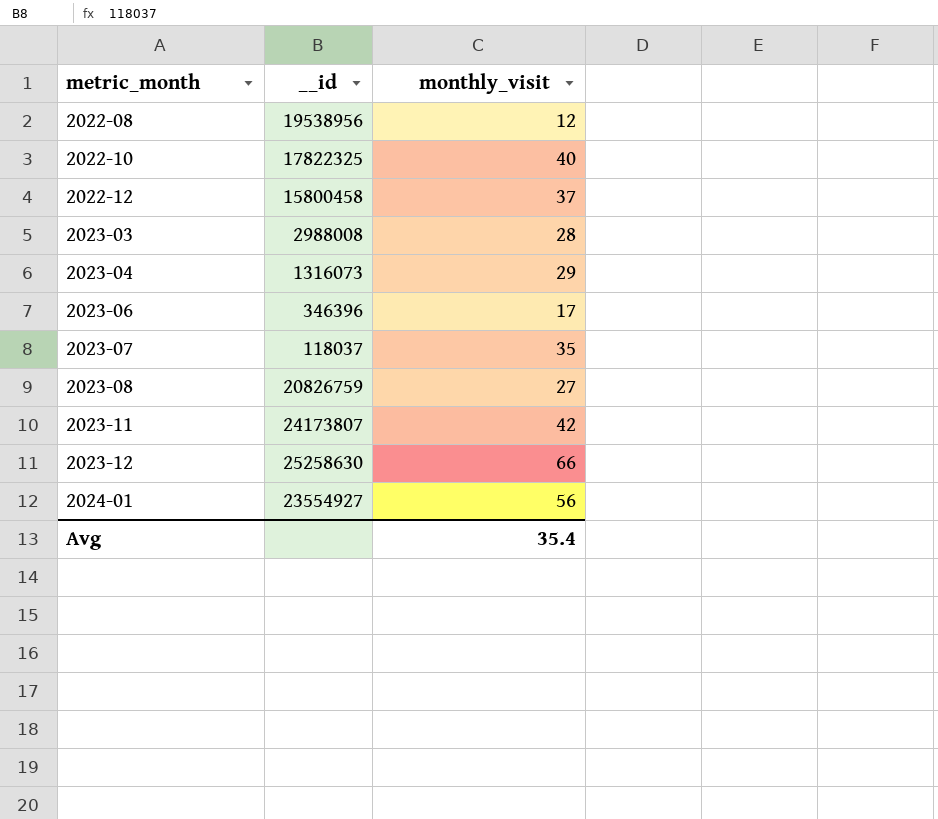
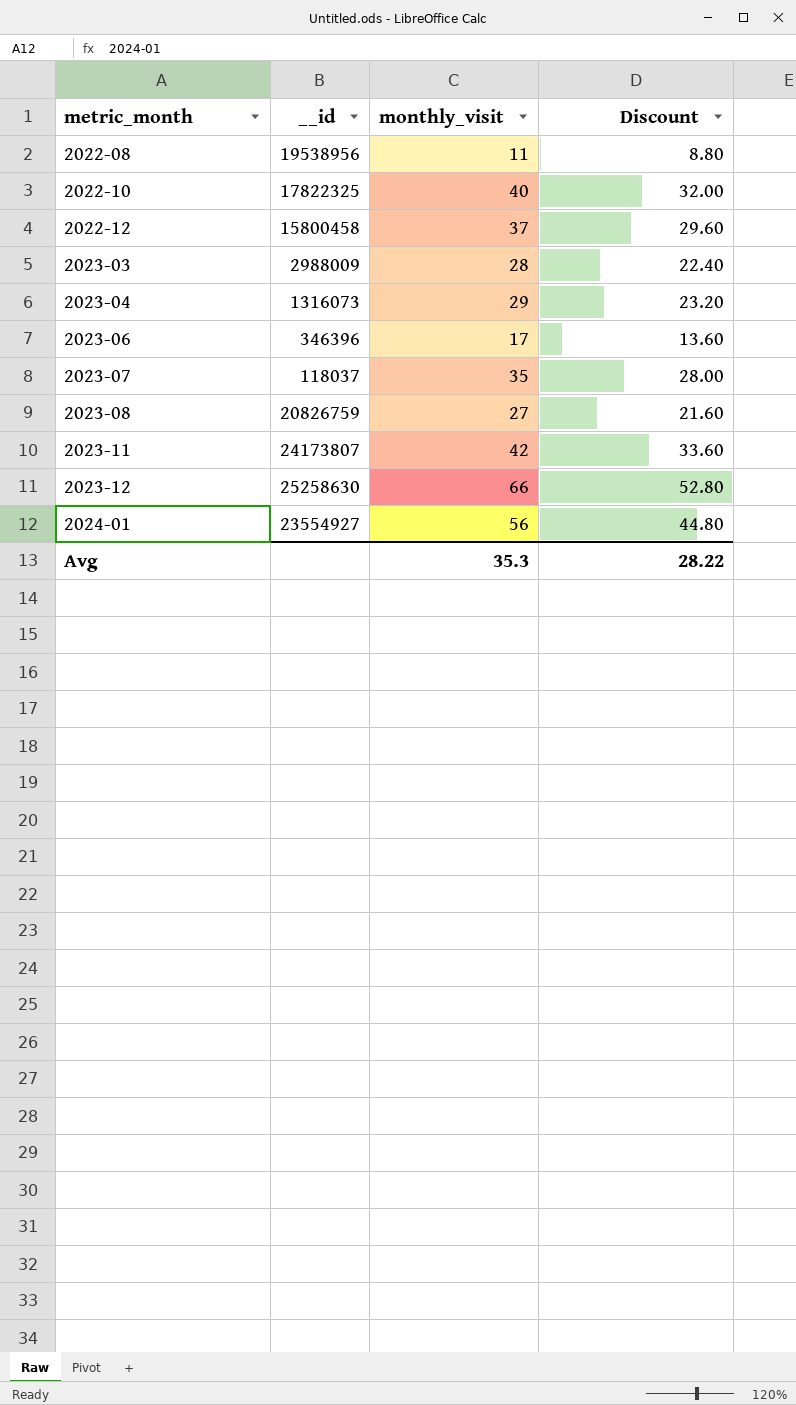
column Discount | formula: none -> [monthly_visit] * 0.8
2022-08 | monthly_visit: 12 -> 11
2023-03 | __id: 2988008 -> 2988009
Avg | monthly_visit: 35.4 -> 35.3

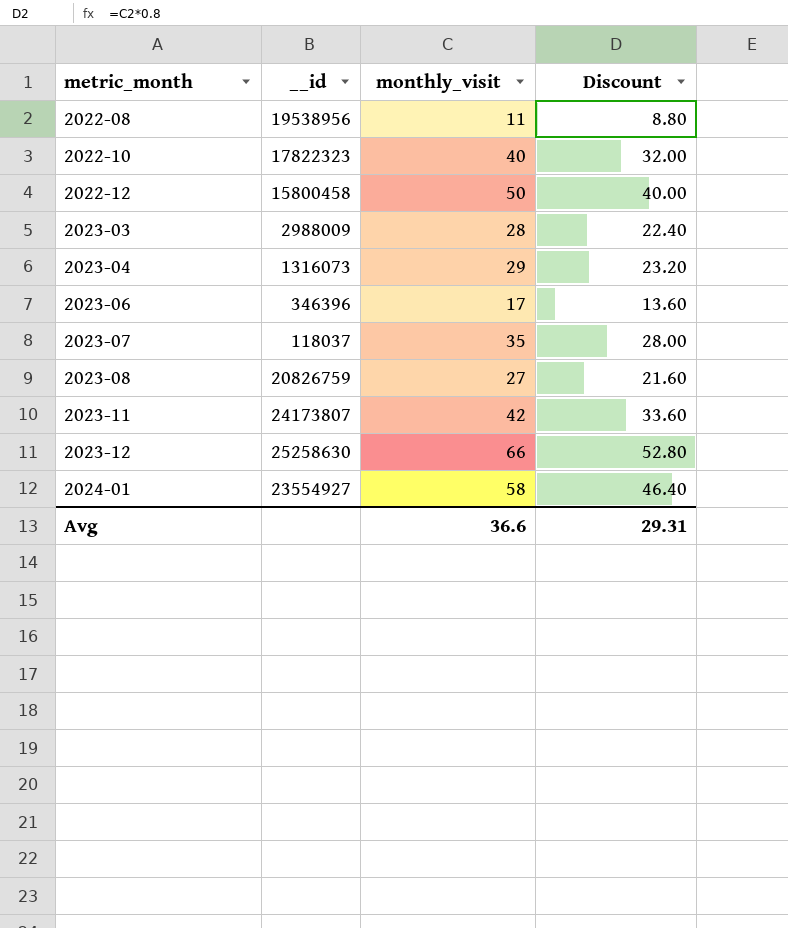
2022-10 | __id: 17822325 -> 17822323
2022-12 | monthly_visit: 37 -> 50
2022-12 | Discount: 29.60 -> 40.00
2024-01 | monthly_visit: 56 -> 58
2024-01 | Discount: 44.80 -> 46.40
Avg | monthly_visit: 35.3 -> 36.6
Avg | Discount: 28.22 -> 29.31

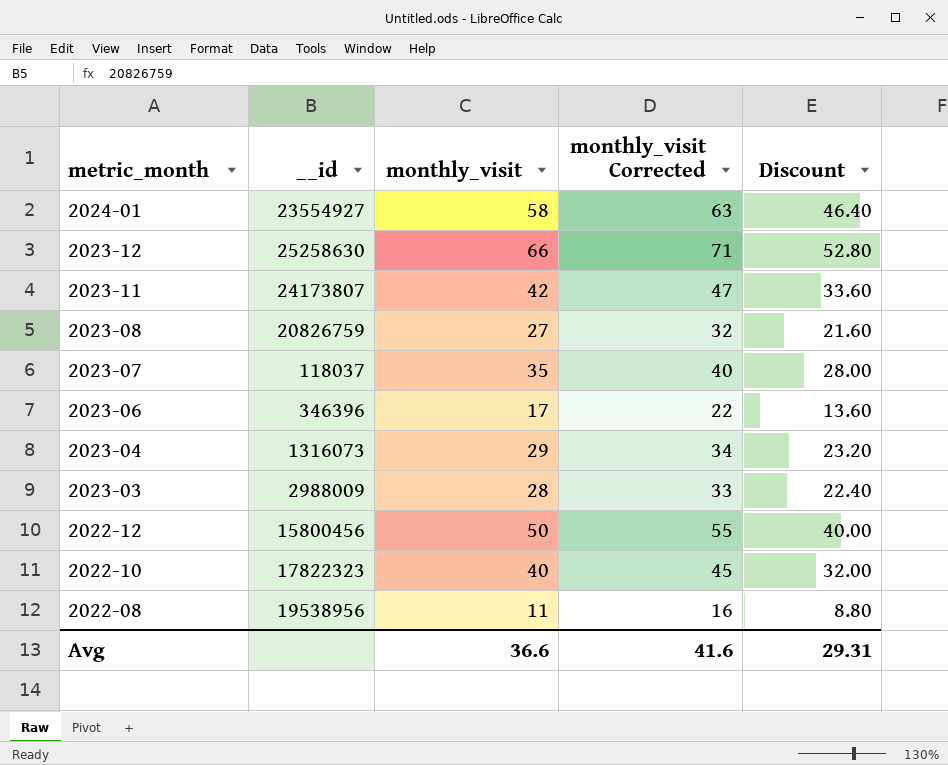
row order: metric_month ascending -> metric_month descending
column monthly_visit Corrected | formula: none -> [monthly_visit] + 5
2022-12 | __id: 15800458 -> 15800456

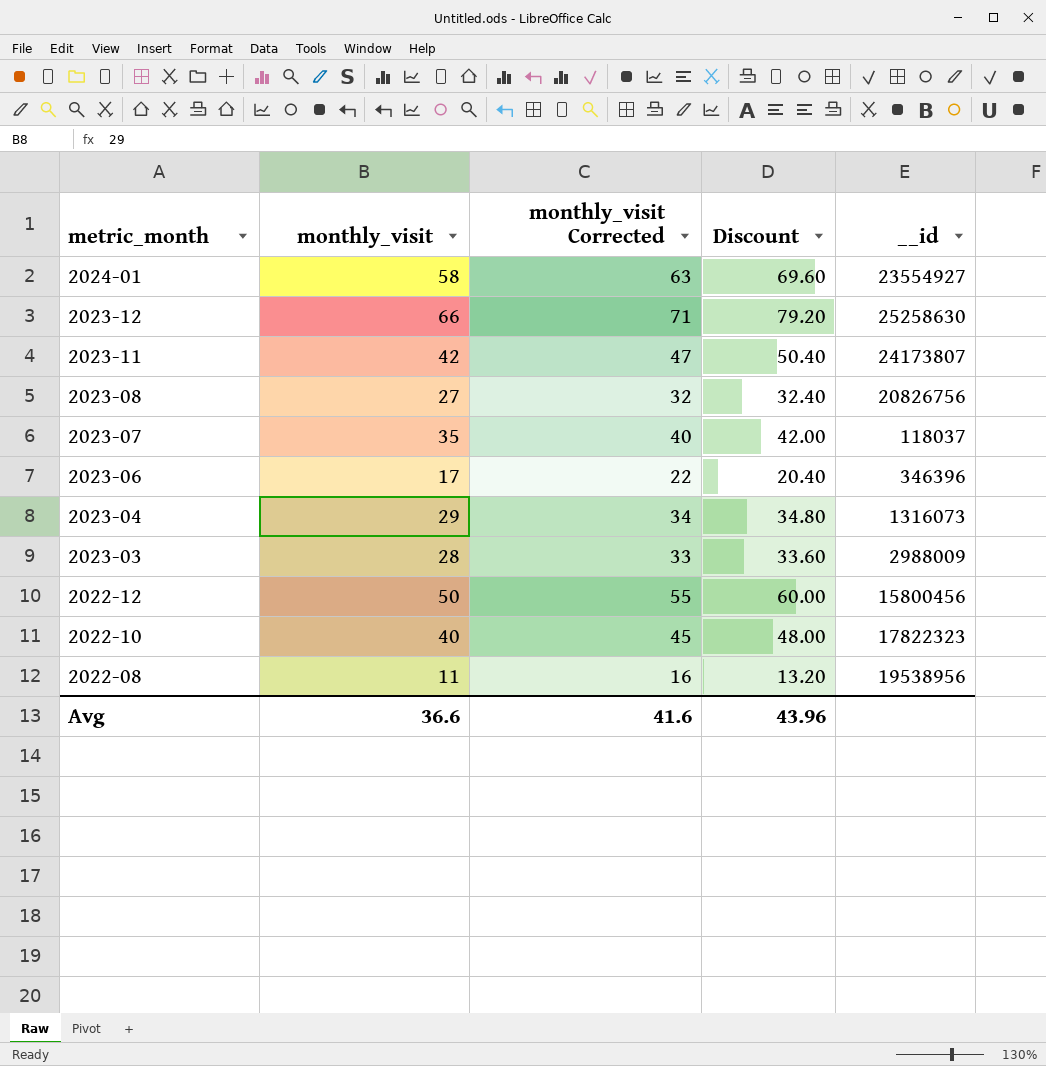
column Discount | formula: [monthly_visit] * 0.8 -> [monthly_visit] * 1.2
column __id | position: 2 -> 5
2023-08 | __id: 20826759 -> 20826756
Avg | Discount: 29.31 -> 43.96

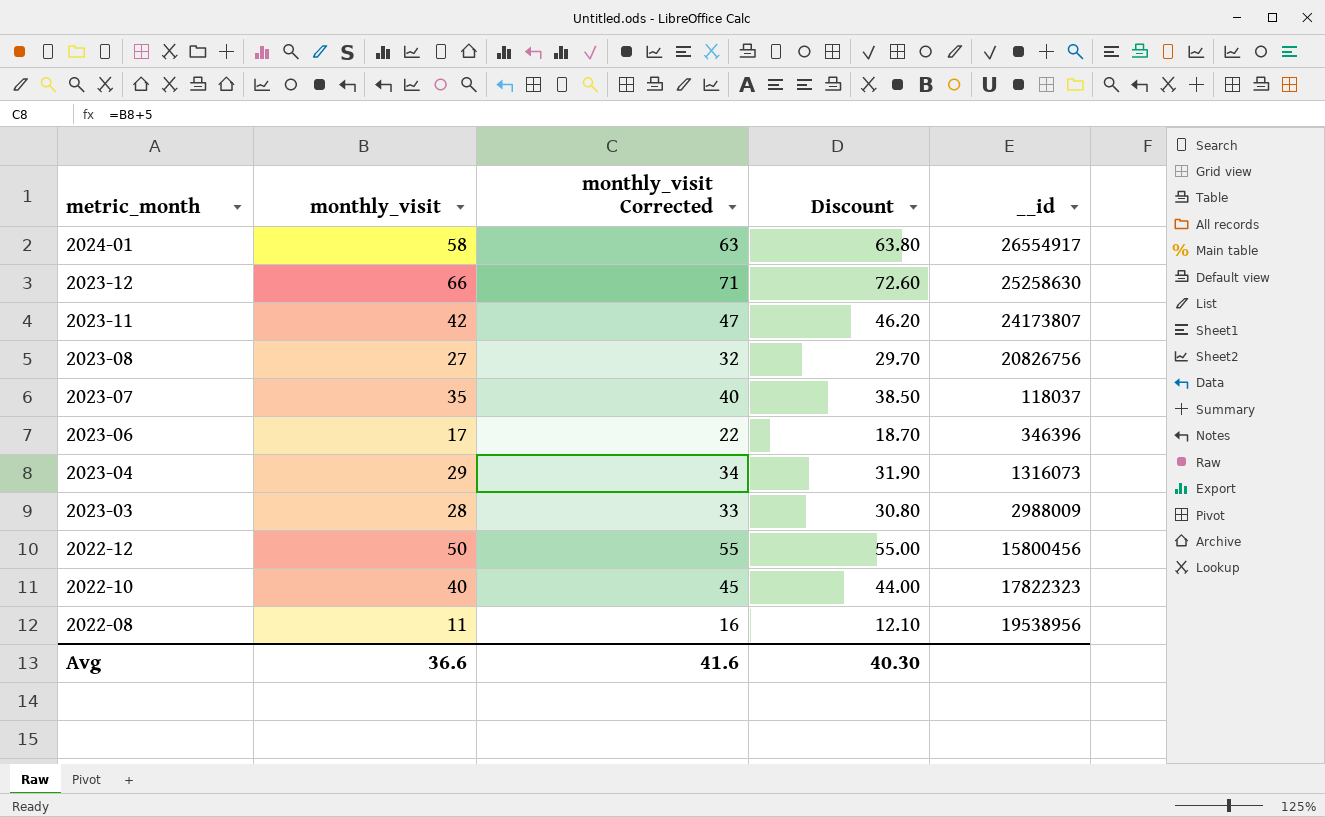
column Discount | formula: [monthly_visit] * 1.2 -> [monthly_visit] * 1.1
2024-01 | __id: 23554927 -> 26554917
Avg | Discount: 43.96 -> 40.30

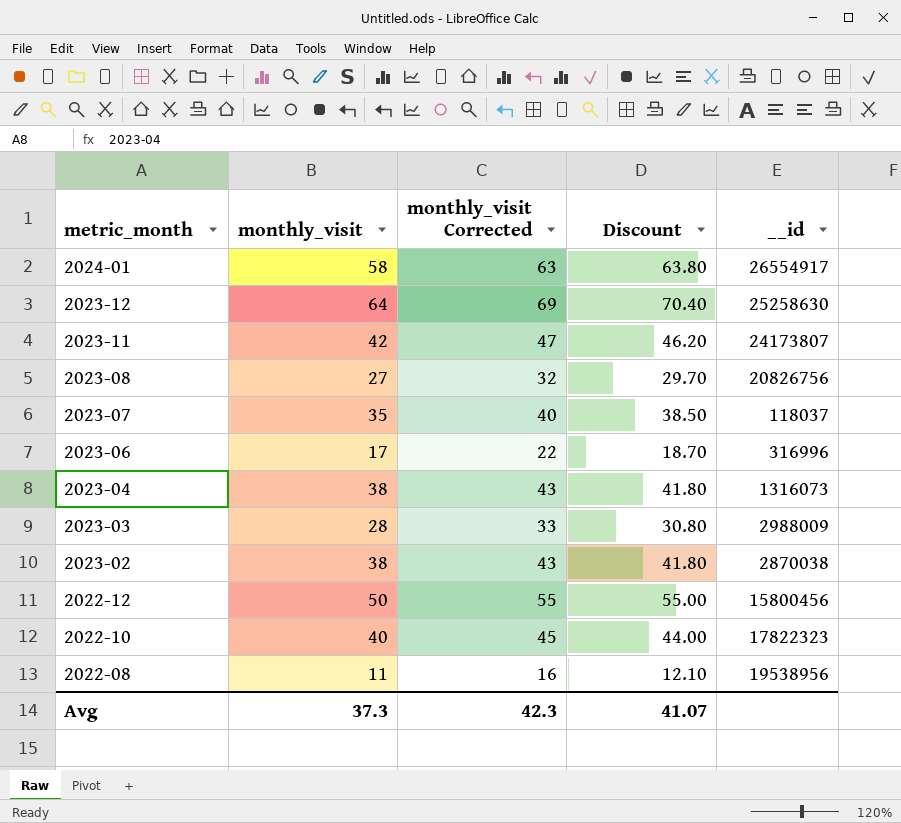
2023-12 | monthly_visit: 66 -> 64
2023-12 | monthly_visit Corrected: 71 -> 69
2023-12 | Discount: 72.60 -> 70.40
2023-06 | __id: 346396 -> 316996
2023-04 | monthly_visit: 29 -> 38
2023-04 | monthly_visit Corrected: 34 -> 43
2023-04 | Discount: 31.90 -> 41.80
row 2023-02: none -> 38 | 43 | 41.80 | 2870038
Avg | monthly_visit: 36.6 -> 37.3
Avg | monthly_visit Corrected: 41.6 -> 42.3
Avg | Discount: 40.30 -> 41.07

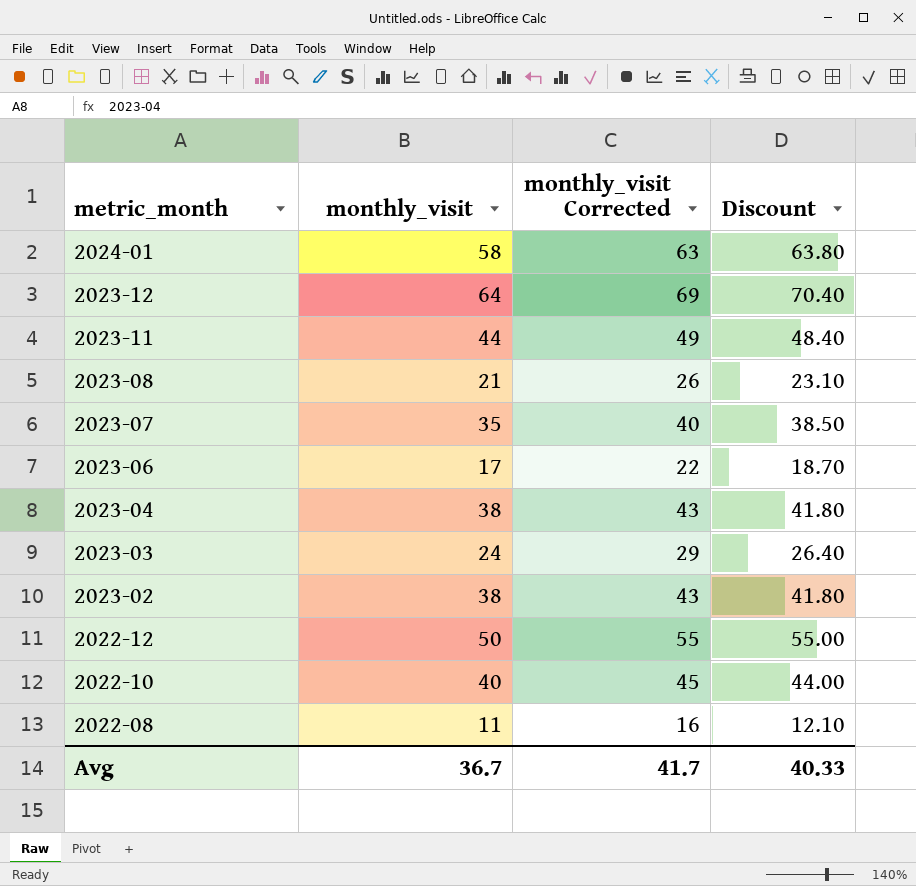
column __id | position: 5 -> none
2023-11 | monthly_visit: 42 -> 44
2023-11 | monthly_visit Corrected: 47 -> 49
2023-11 | Discount: 46.20 -> 48.40
2023-08 | monthly_visit: 27 -> 21
2023-08 | monthly_visit Corrected: 32 -> 26
2023-08 | Discount: 29.70 -> 23.10
2023-03 | monthly_visit: 28 -> 24
2023-03 | monthly_visit Corrected: 33 -> 29
2023-03 | Discount: 30.80 -> 26.40
Avg | monthly_visit: 37.3 -> 36.7
Avg | monthly_visit Corrected: 42.3 -> 41.7
Avg | Discount: 41.07 -> 40.33

